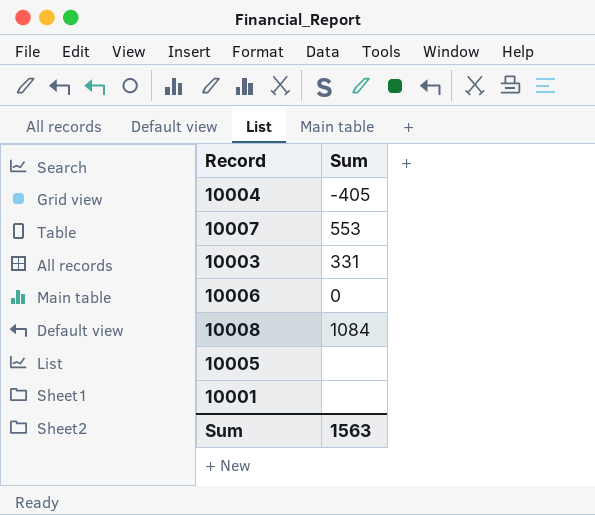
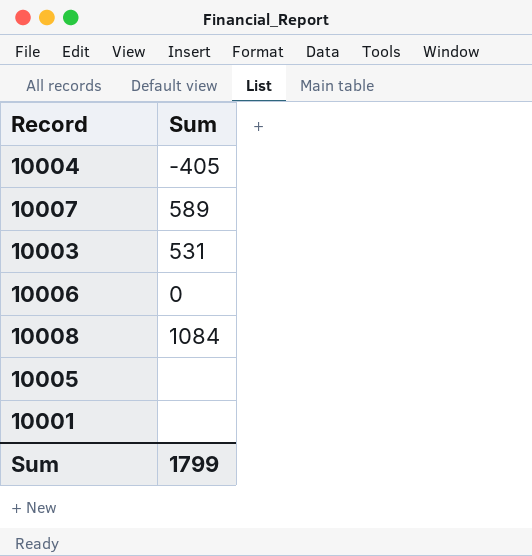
10007 | Sum: 553 -> 589
10003 | Sum: 331 -> 531
Sum | Sum: 1563 -> 1799

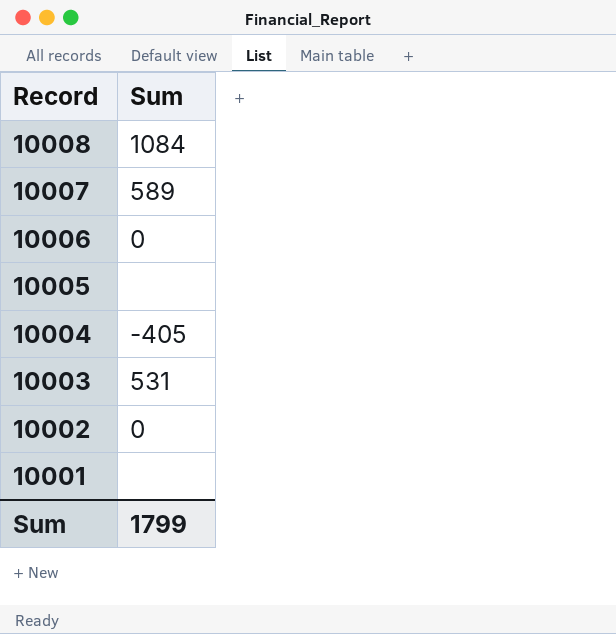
row order: none -> Record descending
row 10002: none -> 0

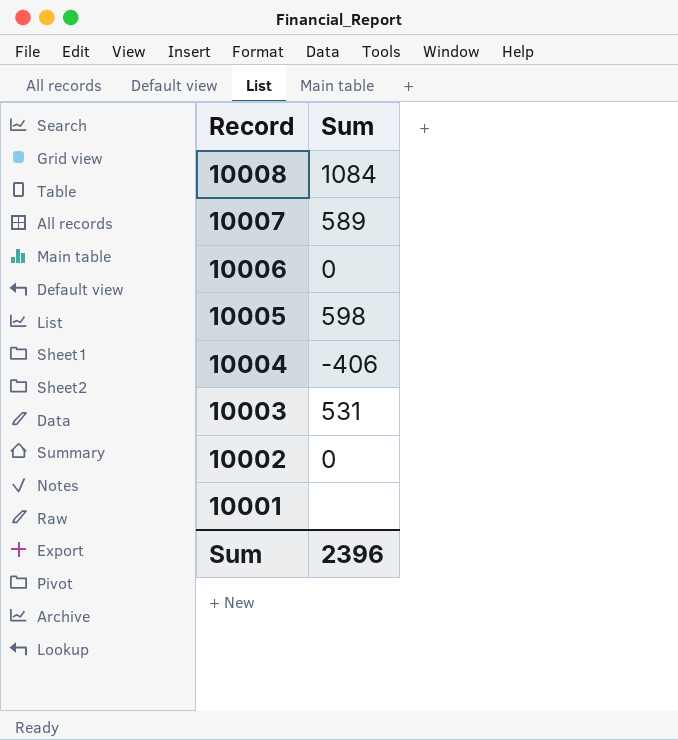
10005 | Sum: none -> 598
10004 | Sum: -405 -> -406
Sum | Sum: 1799 -> 2396

